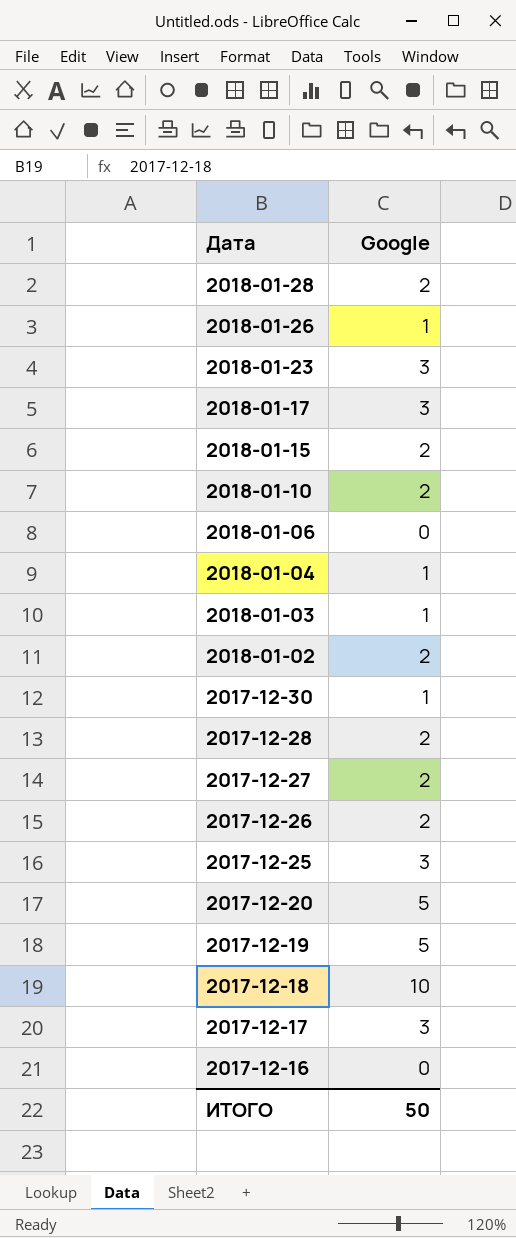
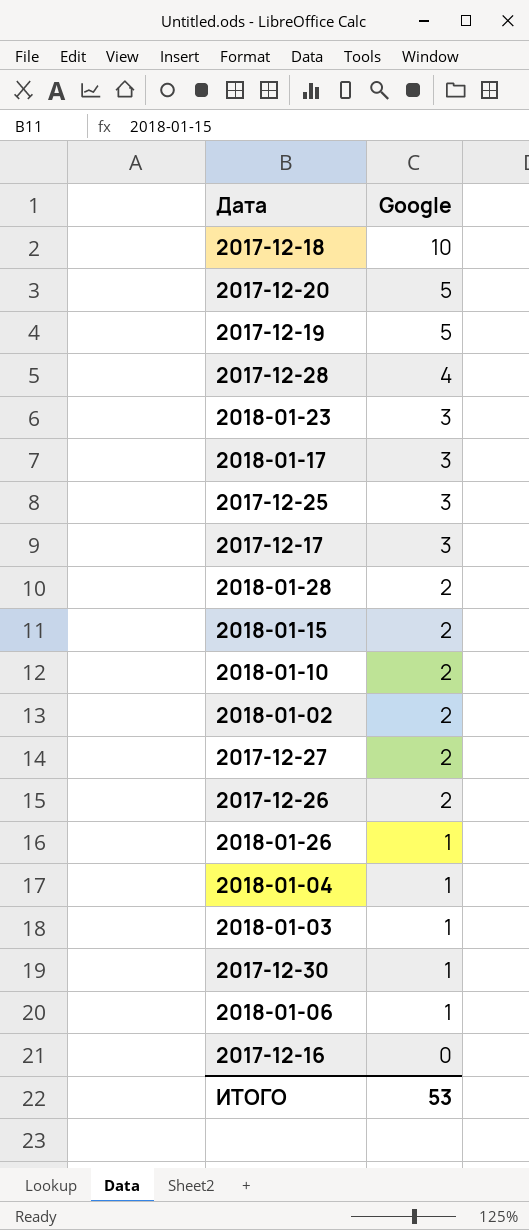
row order: Дата descending -> Google descending
2017-12-28 | Google: 2 -> 4
2018-01-06 | Google: 0 -> 1
ИТОГО | Google: 50 -> 53

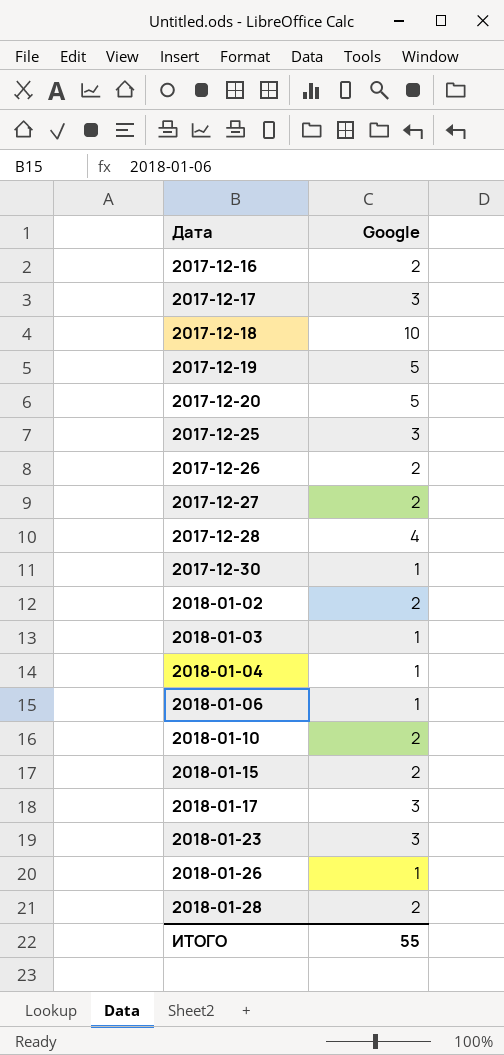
row order: Google descending -> Дата ascending
2017-12-16 | Google: 0 -> 2
ИТОГО | Google: 53 -> 55

